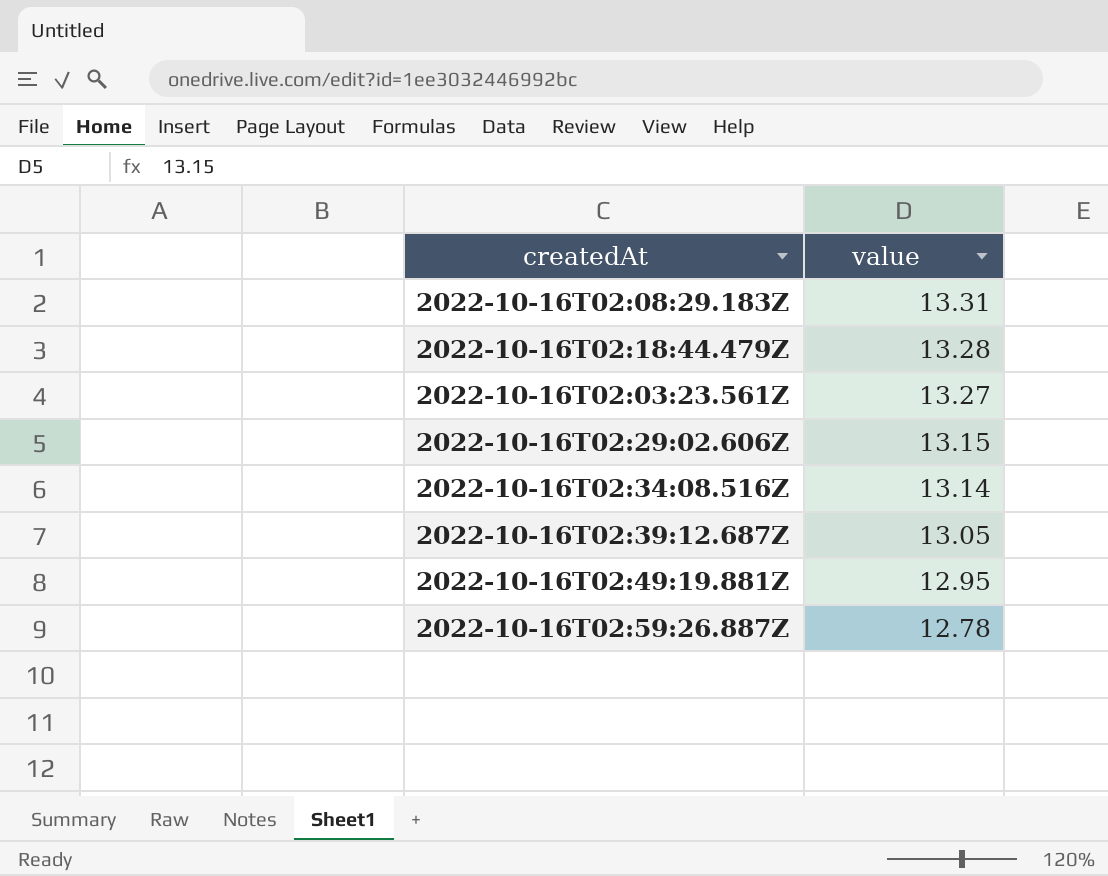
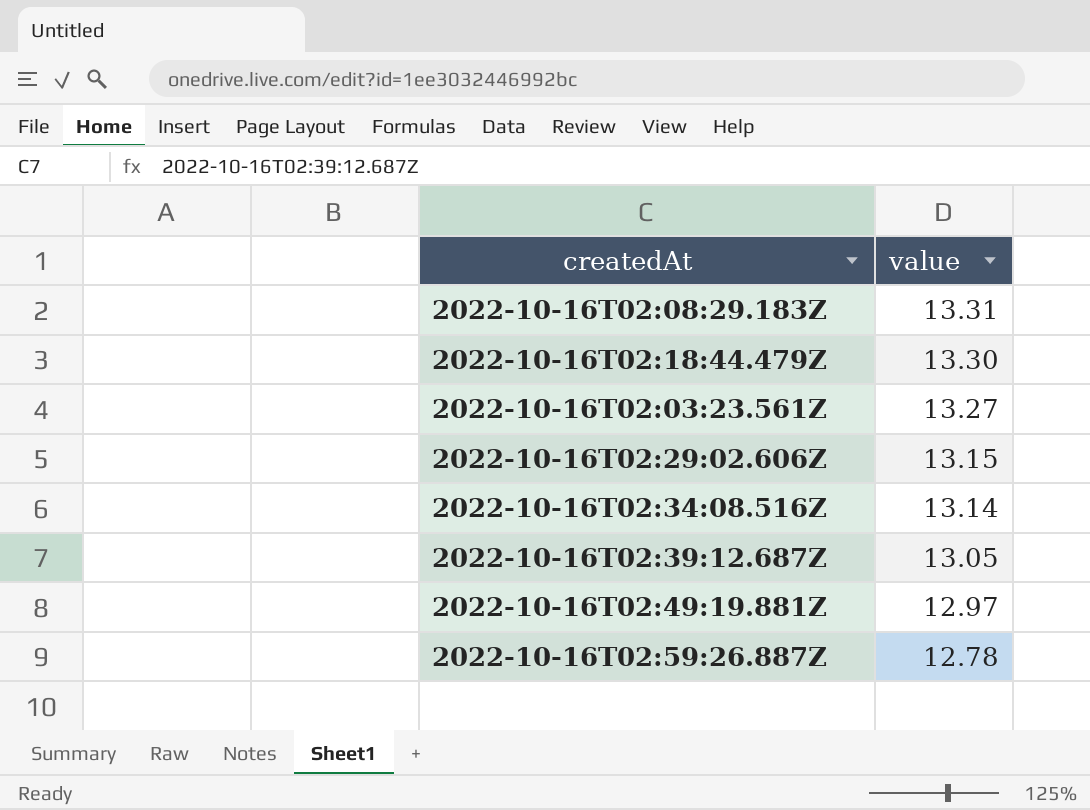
2022-10-16T02:18:44.479Z | value: 13.28 -> 13.30
2022-10-16T02:49:19.881Z | value: 12.95 -> 12.97

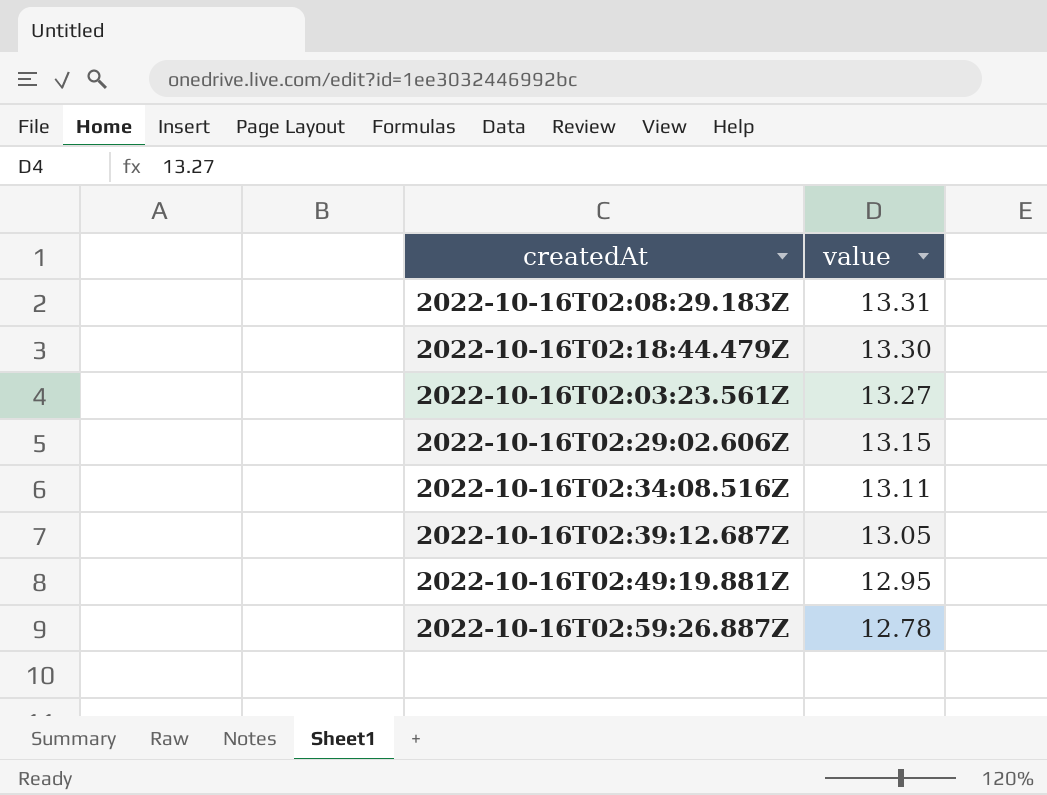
2022-10-16T02:34:08.516Z | value: 13.14 -> 13.11
2022-10-16T02:49:19.881Z | value: 12.97 -> 12.95

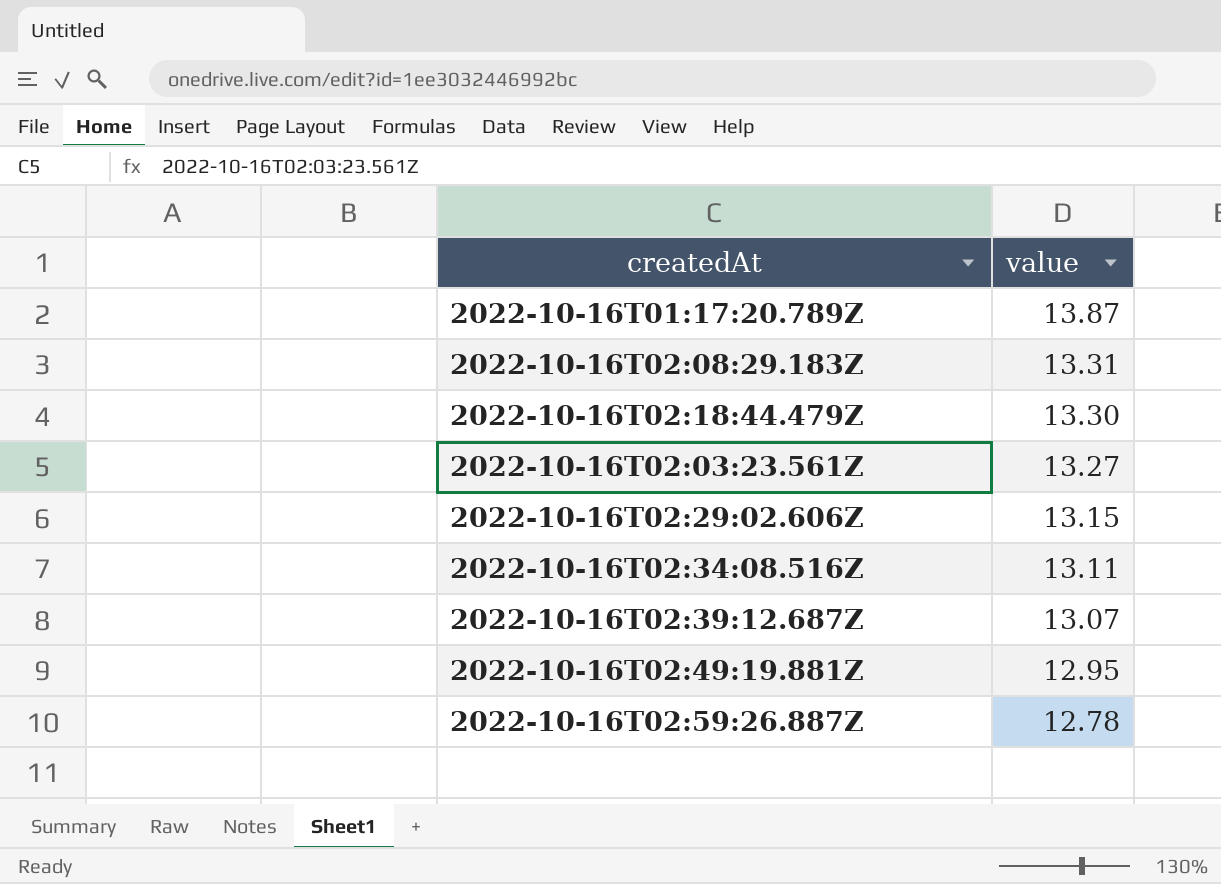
row 2022-10-16T01:17:20.789Z: none -> 13.87
2022-10-16T02:39:12.687Z | value: 13.05 -> 13.07

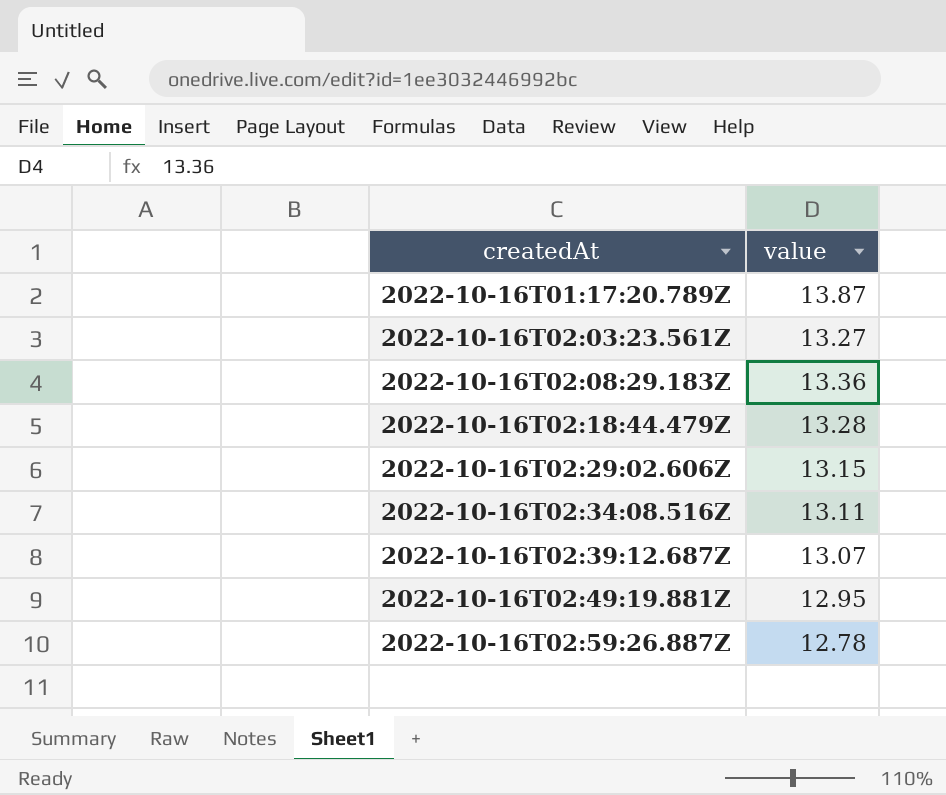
row order: value descending -> createdAt ascending
2022-10-16T02:08:29.183Z | value: 13.31 -> 13.36
2022-10-16T02:18:44.479Z | value: 13.30 -> 13.28

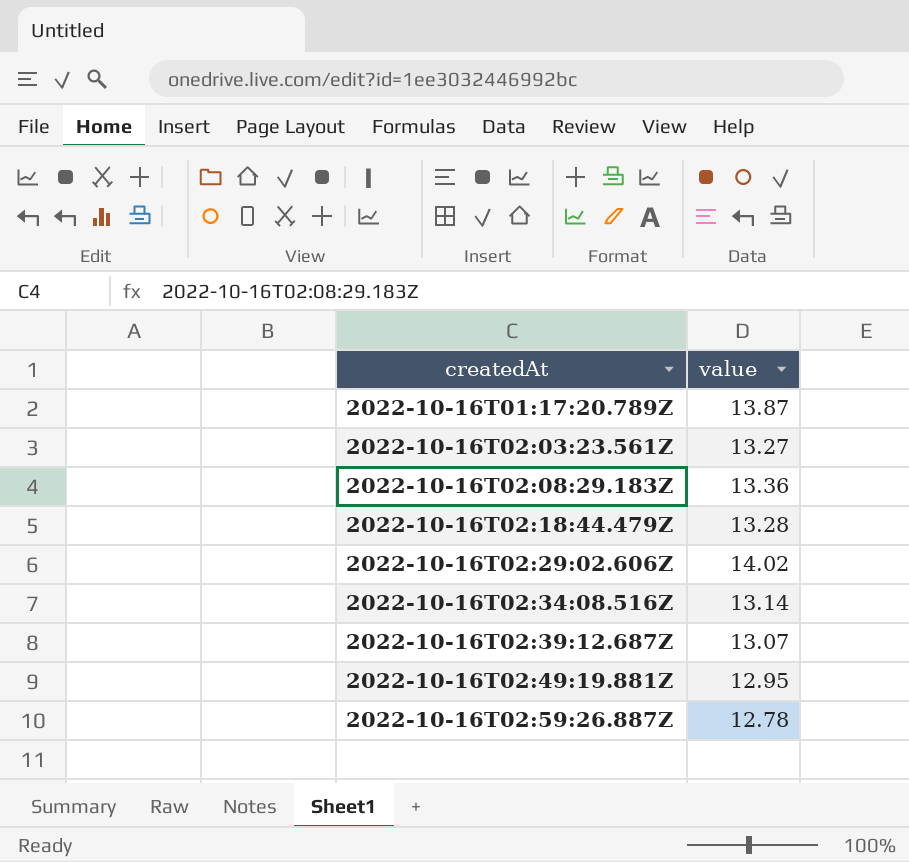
2022-10-16T02:29:02.606Z | value: 13.15 -> 14.02
2022-10-16T02:34:08.516Z | value: 13.11 -> 13.14

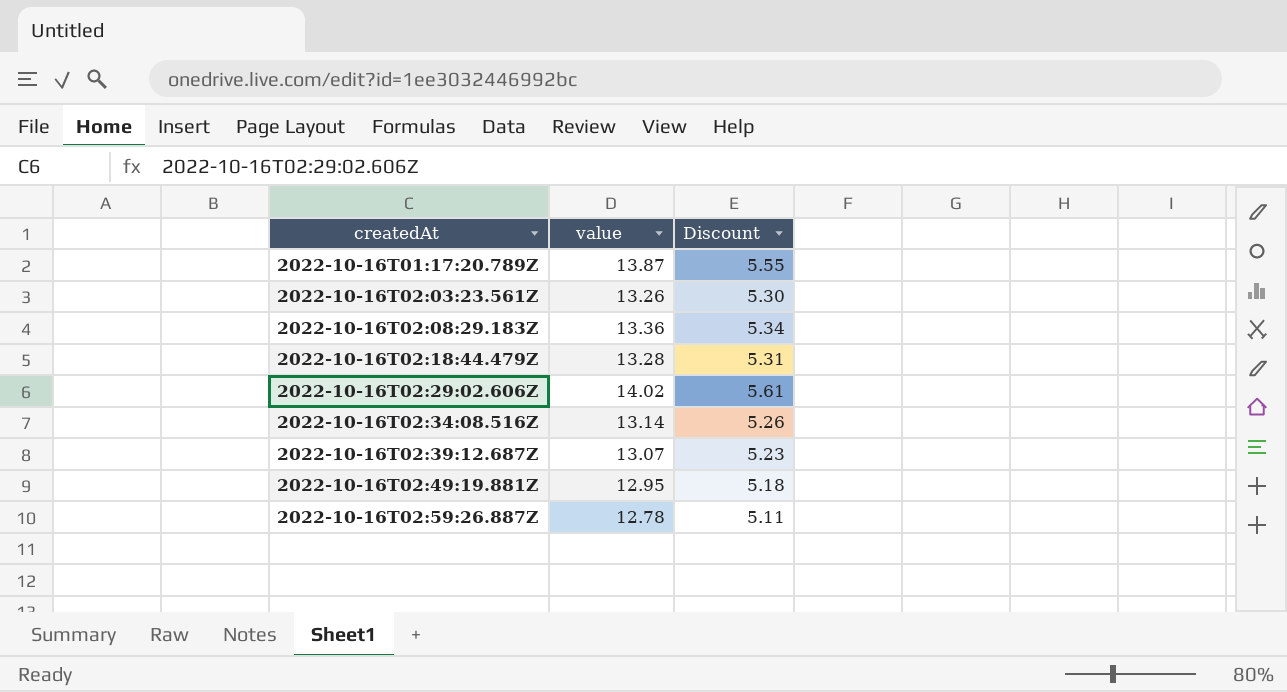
column Discount | formula: none -> [value] * 0.4
2022-10-16T02:03:23.561Z | value: 13.27 -> 13.26

